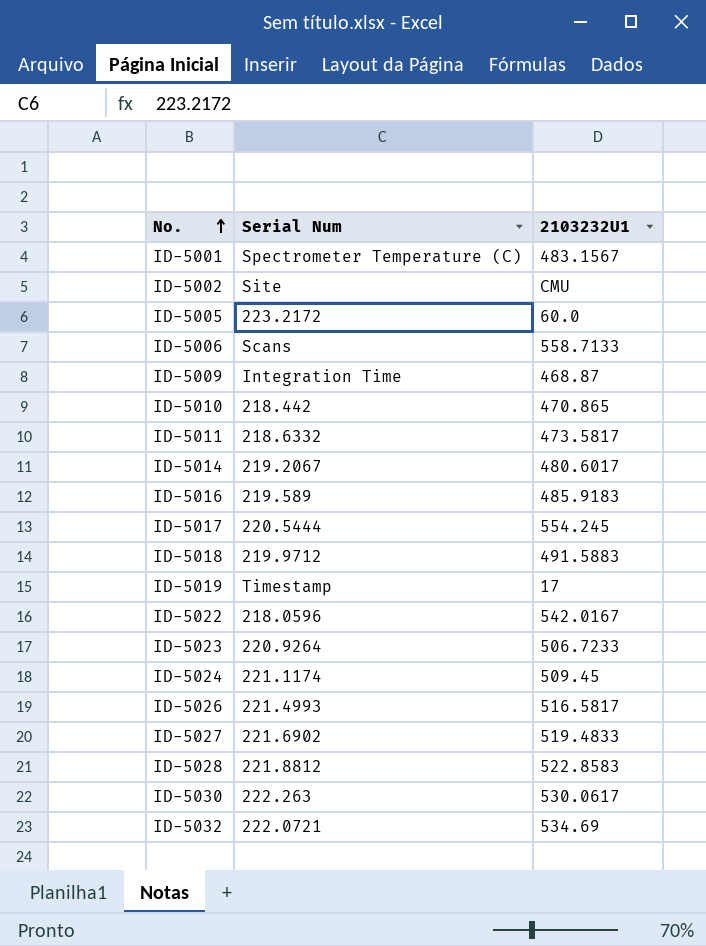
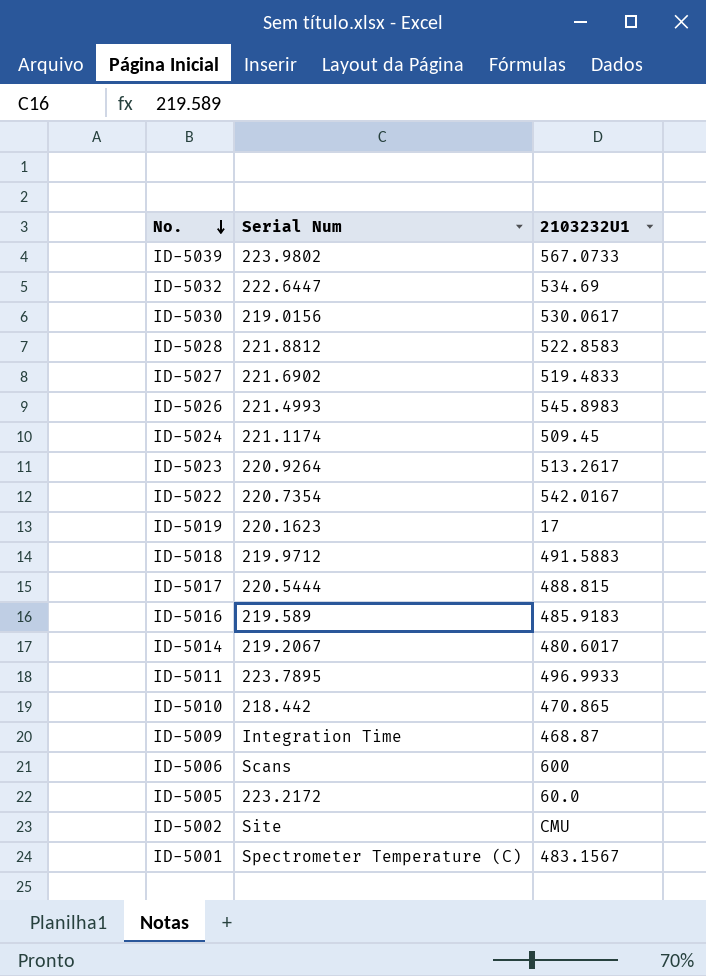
row order: No. ascending -> No. descending
row ID-5039: none -> 223.9802 | 567.0733
ID-5032 | Serial Num: 222.0721 -> 222.6447
ID-5030 | Serial Num: 222.263 -> 219.0156
ID-5026 | 2103232U1: 516.5817 -> 545.8983
ID-5023 | 2103232U1: 506.7233 -> 513.2617
ID-5022 | Serial Num: 218.0596 -> 220.7354
ID-5019 | Serial Num: Timestamp -> 220.1623
ID-5017 | 2103232U1: 554.245 -> 488.815
ID-5011 | Serial Num: 218.6332 -> 223.7895
ID-5011 | 2103232U1: 473.5817 -> 496.9933
ID-5006 | 2103232U1: 558.7133 -> 600

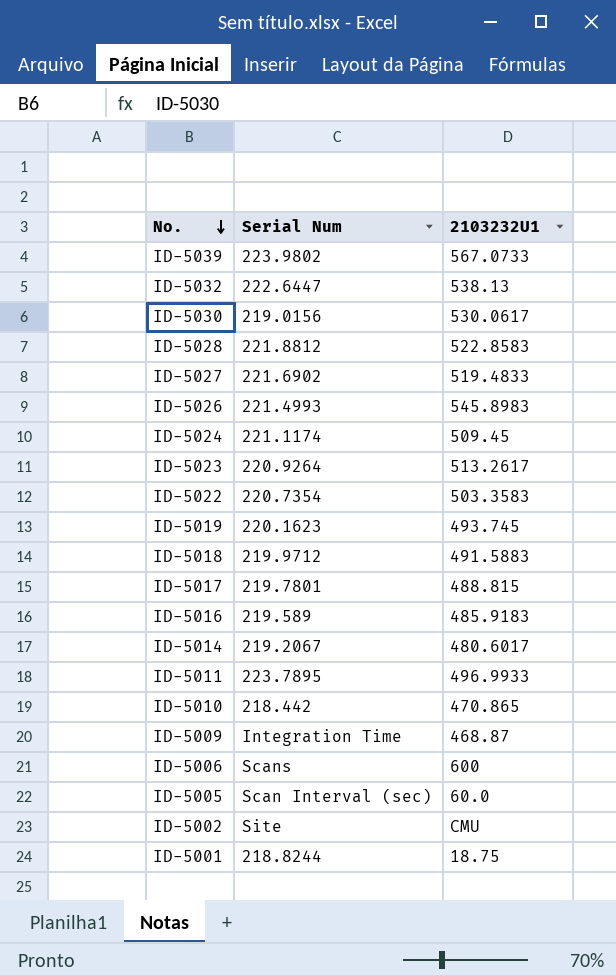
ID-5032 | 2103232U1: 534.69 -> 538.13
ID-5022 | 2103232U1: 542.0167 -> 503.3583
ID-5019 | 2103232U1: 17 -> 493.745
ID-5017 | Serial Num: 220.5444 -> 219.7801
ID-5005 | Serial Num: 223.2172 -> Scan Interval (sec)
ID-5001 | Serial Num: Spectrometer Temperature (C) -> 218.8244
ID-5001 | 2103232U1: 483.1567 -> 18.75

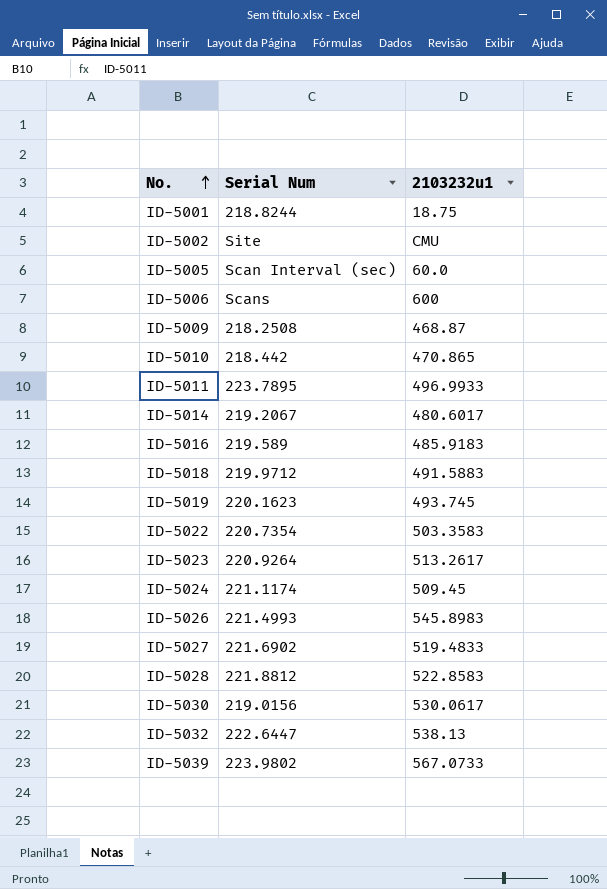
row order: No. descending -> No. ascending
column name: 2103232U1 -> 2103232u1
row ID-5017: 219.7801 | 488.815 -> none
ID-5009 | Serial Num: Integration Time -> 218.2508

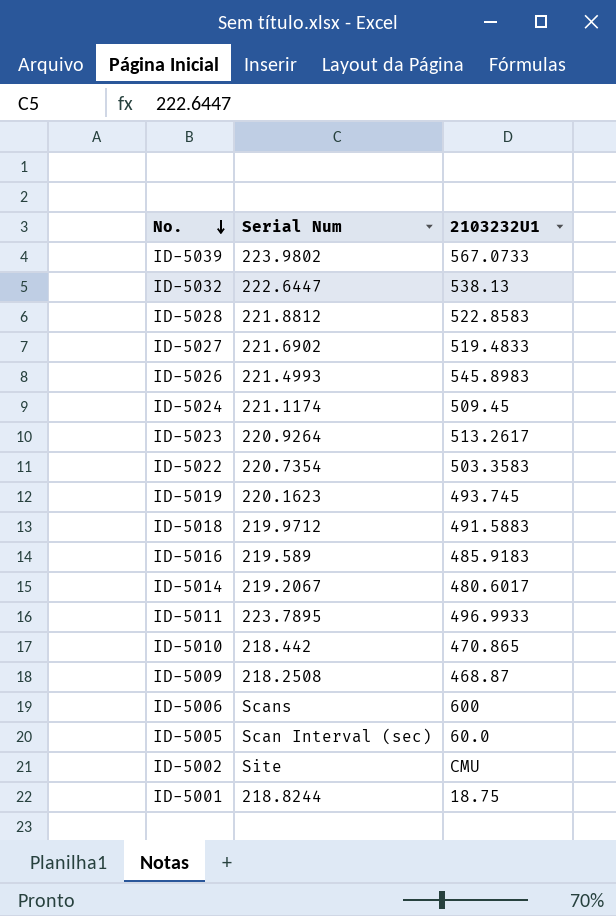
row order: No. ascending -> No. descending
column name: 2103232u1 -> 2103232U1
row ID-5030: 219.0156 | 530.0617 -> none

